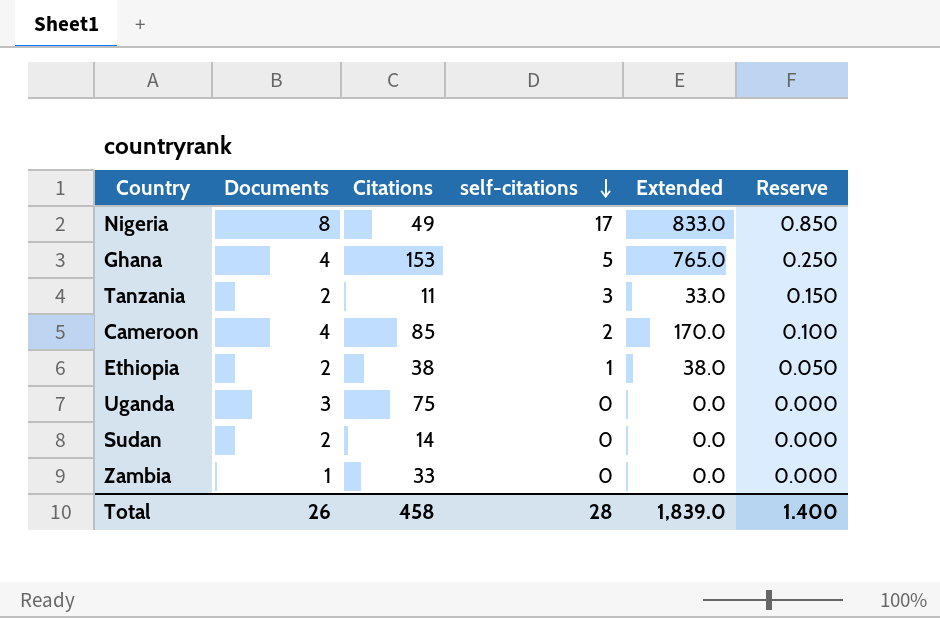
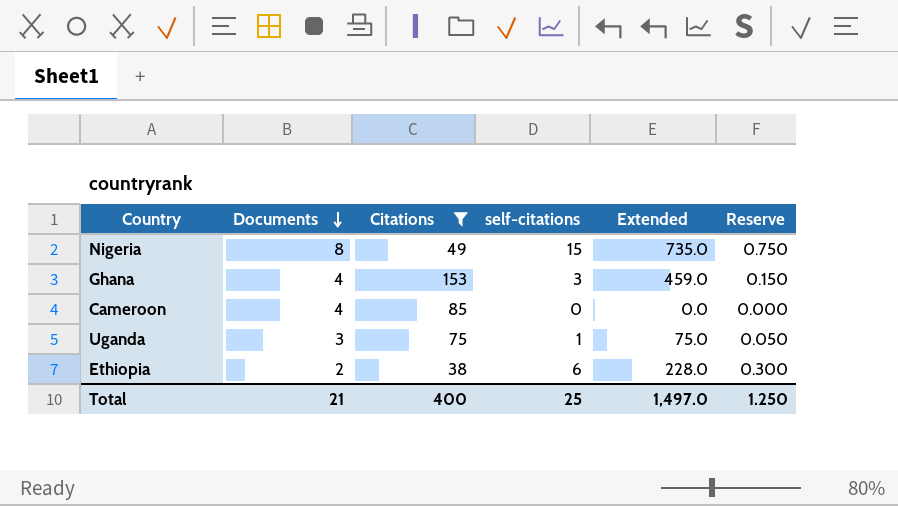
filter: none -> Citations >= 38
row order: self-citations descending -> Documents descending
Nigeria | self-citations: 17 -> 15
Nigeria | Extended: 833.0 -> 735.0
Nigeria | Reserve: 0.850 -> 0.750
Ghana | self-citations: 5 -> 3
Ghana | Extended: 765.0 -> 459.0
Ghana | Reserve: 0.250 -> 0.150
Cameroon | self-citations: 2 -> 0
Cameroon | Extended: 170.0 -> 0.0
Cameroon | Reserve: 0.100 -> 0.000
Uganda | self-citations: 0 -> 1
Uganda | Extended: 0.0 -> 75.0
Uganda | Reserve: 0.000 -> 0.050
Ethiopia | self-citations: 1 -> 6
Ethiopia | Extended: 38.0 -> 228.0
Ethiopia | Reserve: 0.050 -> 0.300
Total | Documents: 26 -> 21
Total | Citations: 458 -> 400
Total | self-citations: 28 -> 25
Total | Extended: 1,839.0 -> 1,497.0
Total | Reserve: 1.400 -> 1.250

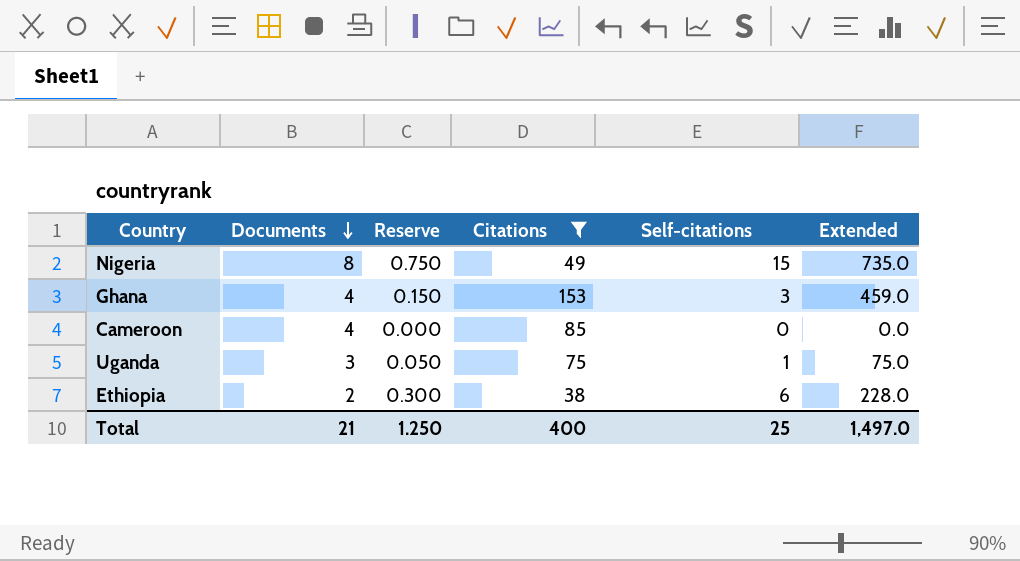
column Reserve | position: 6 -> 3
column name: self-citations -> Self-citations

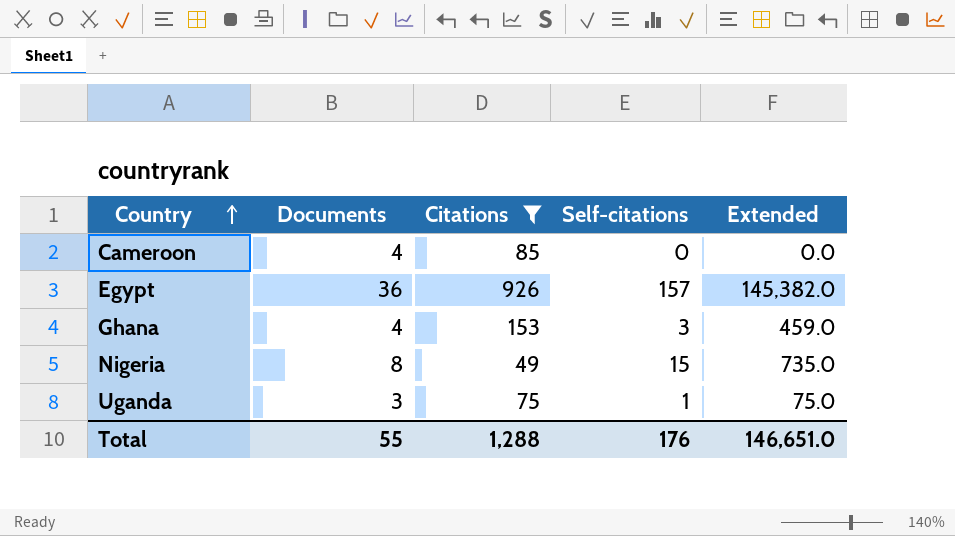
row order: Documents descending -> Country ascending
column Reserve | formula: [Self-citations] * 0.05 -> none
row Ethiopia: 2 | 0.300 | 38 | 6 | 228.0 -> none
row Egypt: none -> 36 | 926 | 157 | 145,382.0
Total | Documents: 21 -> 55
Total | Citations: 400 -> 1,288
Total | Self-citations: 25 -> 176
Total | Extended: 1,497.0 -> 146,651.0

